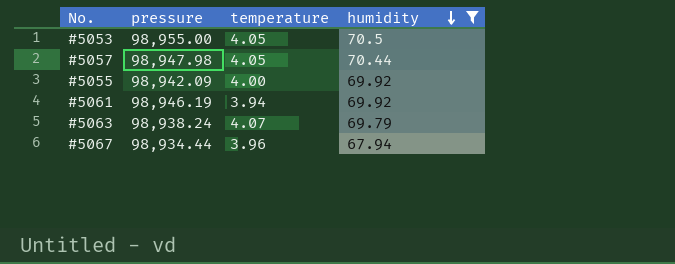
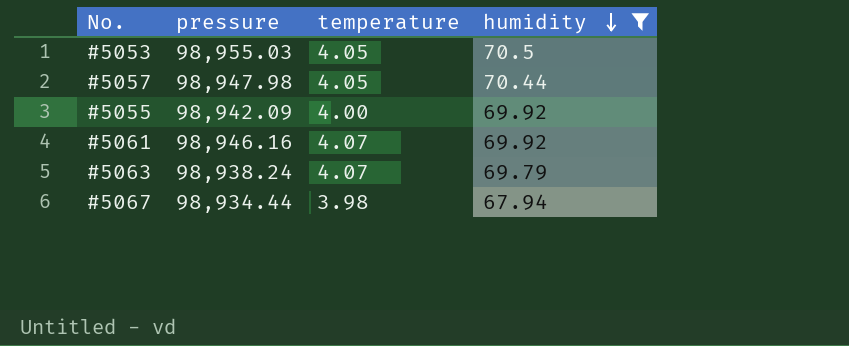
#5053 | pressure: 98,955.00 -> 98,955.03
#5061 | pressure: 98,946.19 -> 98,946.16
#5061 | temperature: 3.94 -> 4.07
#5067 | temperature: 3.96 -> 3.98

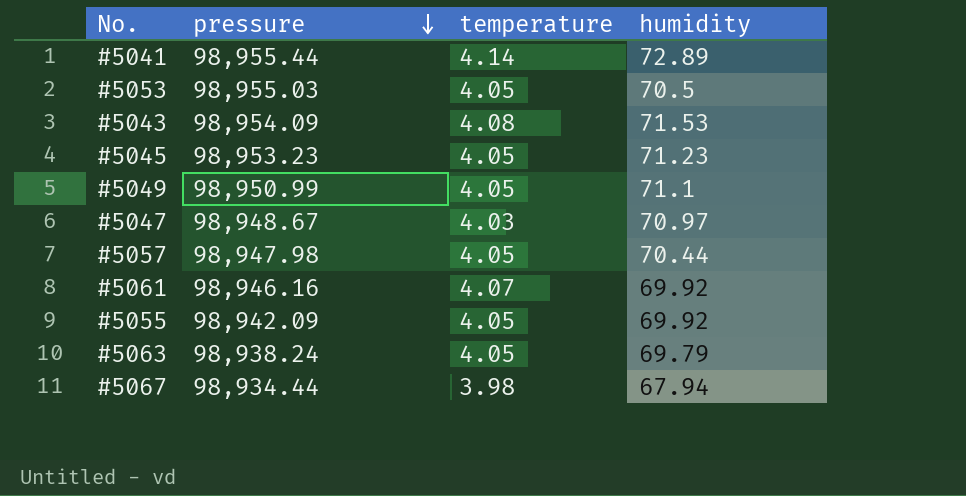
filter: humidity <= 70.5 -> none
row order: humidity descending -> pressure descending
#5055 | temperature: 4.00 -> 4.05
#5063 | temperature: 4.07 -> 4.05

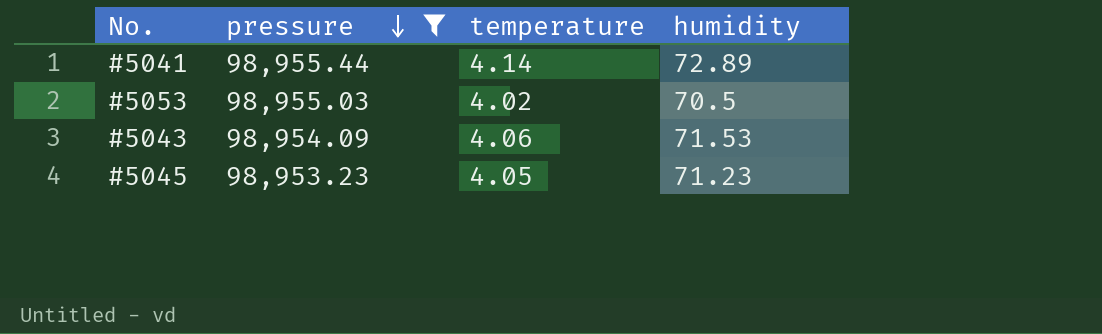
filter: none -> pressure >= 98,953.23
#5053 | temperature: 4.05 -> 4.02
#5043 | temperature: 4.08 -> 4.06

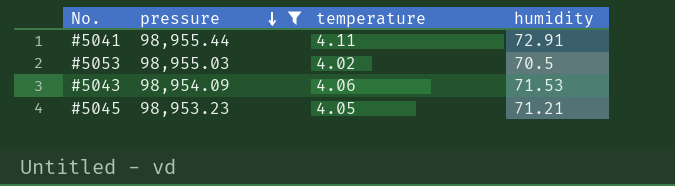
#5041 | temperature: 4.14 -> 4.11
#5041 | humidity: 72.89 -> 72.91
#5045 | humidity: 71.23 -> 71.21

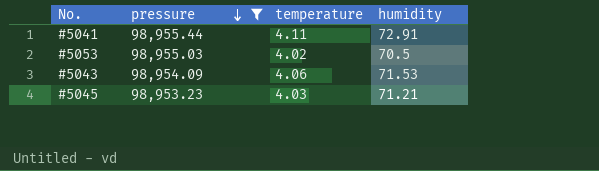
#5045 | temperature: 4.05 -> 4.03

